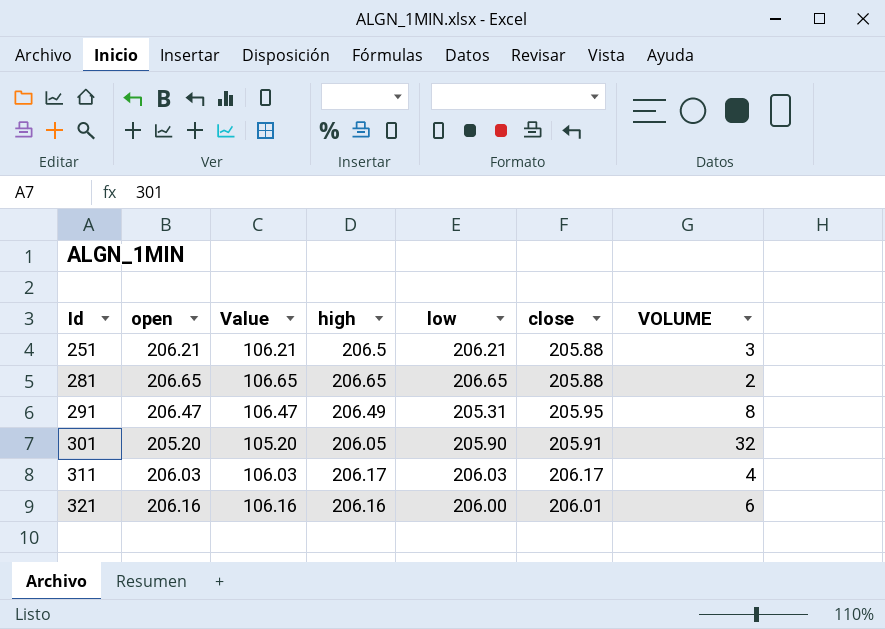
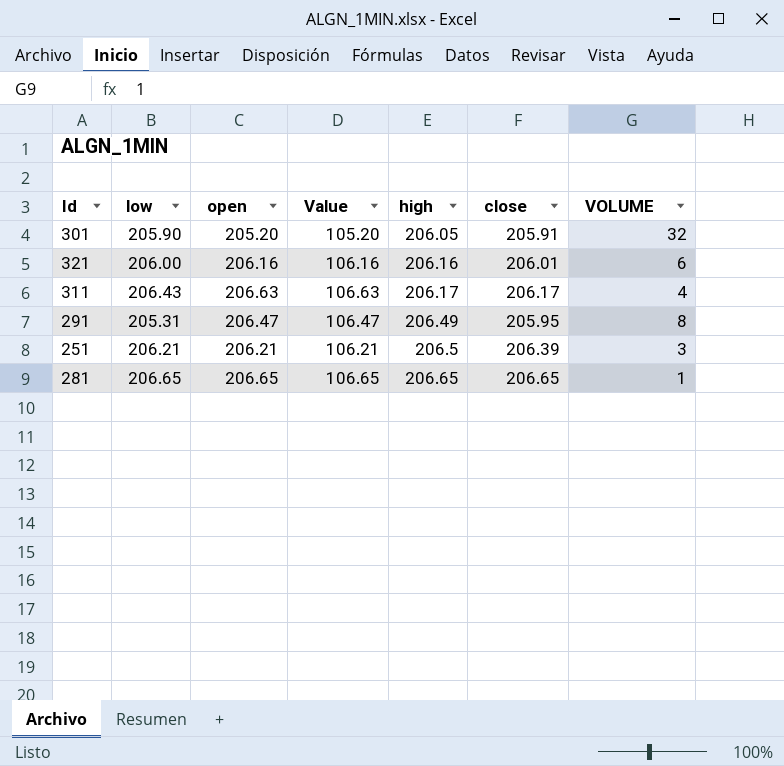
row order: Id ascending -> high ascending
column low | position: 5 -> 2
311 | low: 206.03 -> 206.43
311 | open: 206.03 -> 206.63
311 | Value: 106.03 -> 106.63
251 | close: 205.88 -> 206.39
281 | close: 205.88 -> 206.65
281 | VOLUME: 2 -> 1

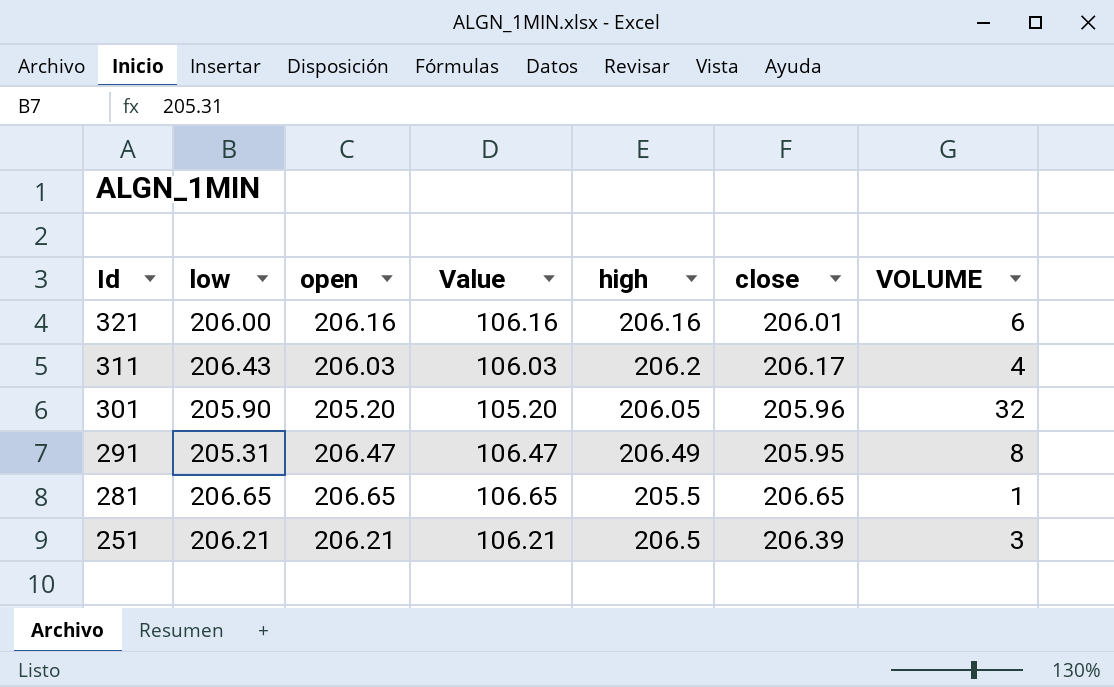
row order: high ascending -> Id descending
311 | open: 206.63 -> 206.03
311 | Value: 106.63 -> 106.03
311 | high: 206.17 -> 206.2
301 | close: 205.91 -> 205.96
281 | high: 206.65 -> 205.5

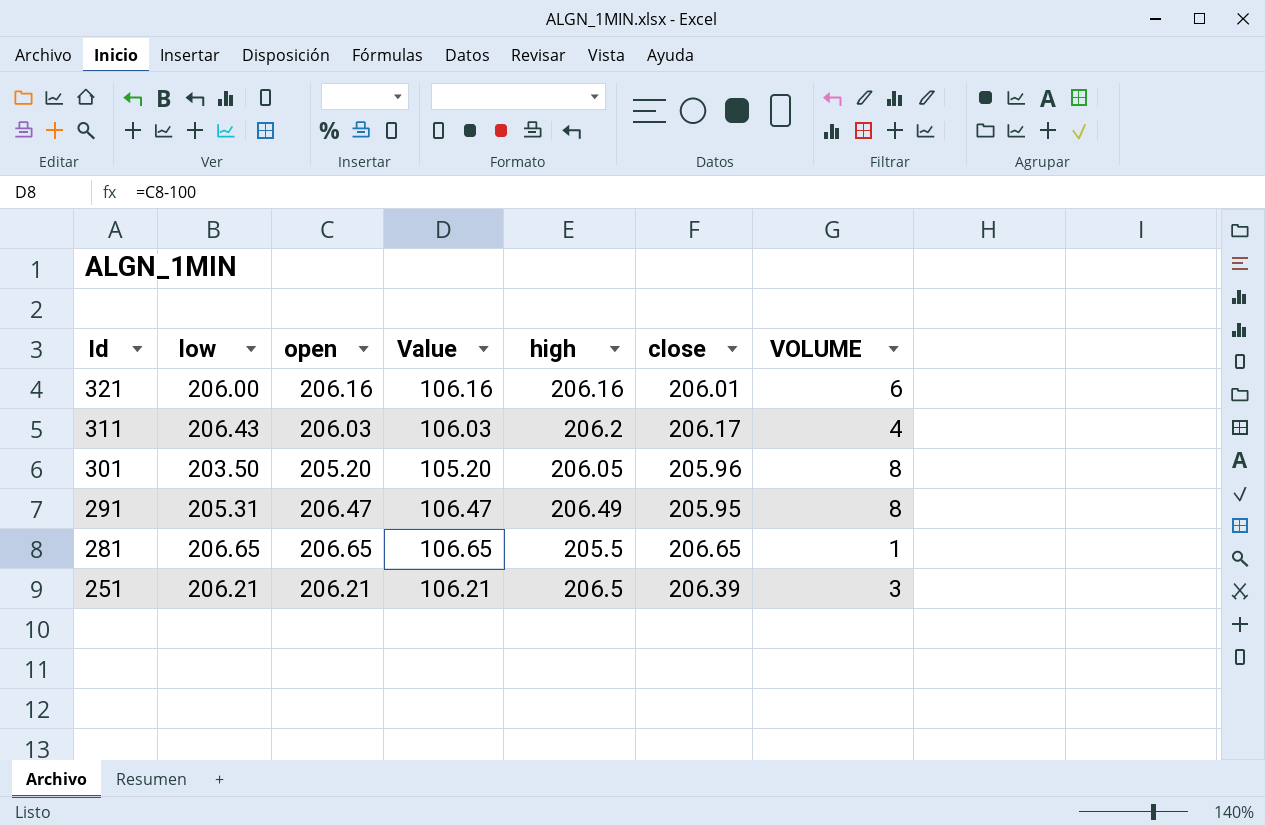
301 | low: 205.90 -> 203.50
301 | VOLUME: 32 -> 8

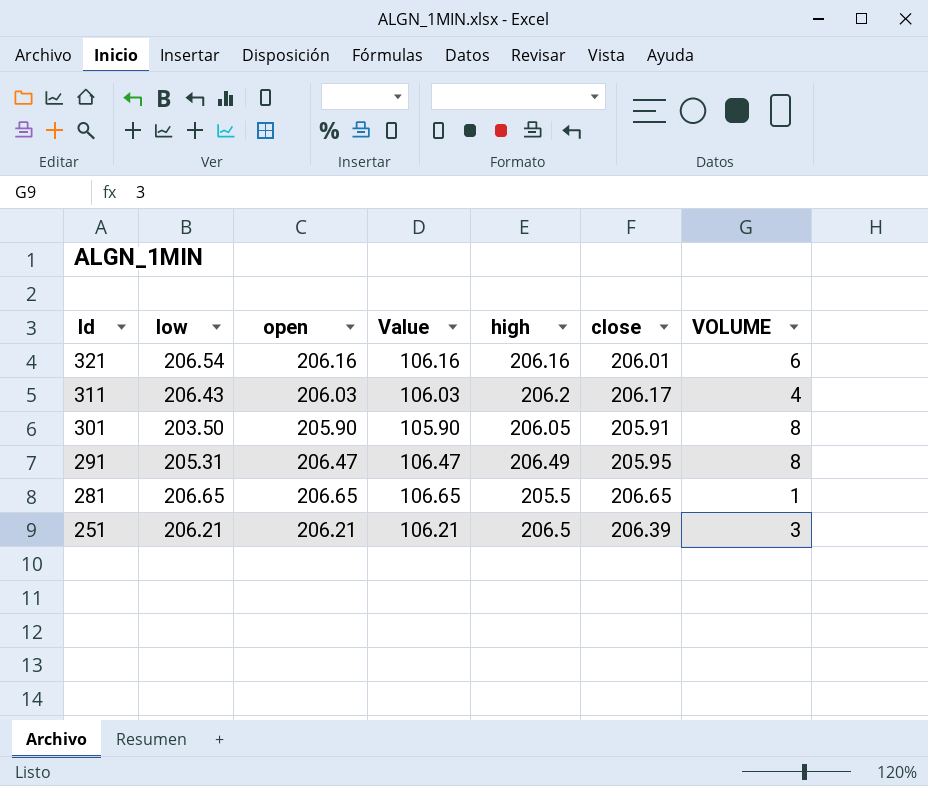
321 | low: 206.00 -> 206.54
301 | open: 205.20 -> 205.90
301 | Value: 105.20 -> 105.90
301 | close: 205.96 -> 205.91

